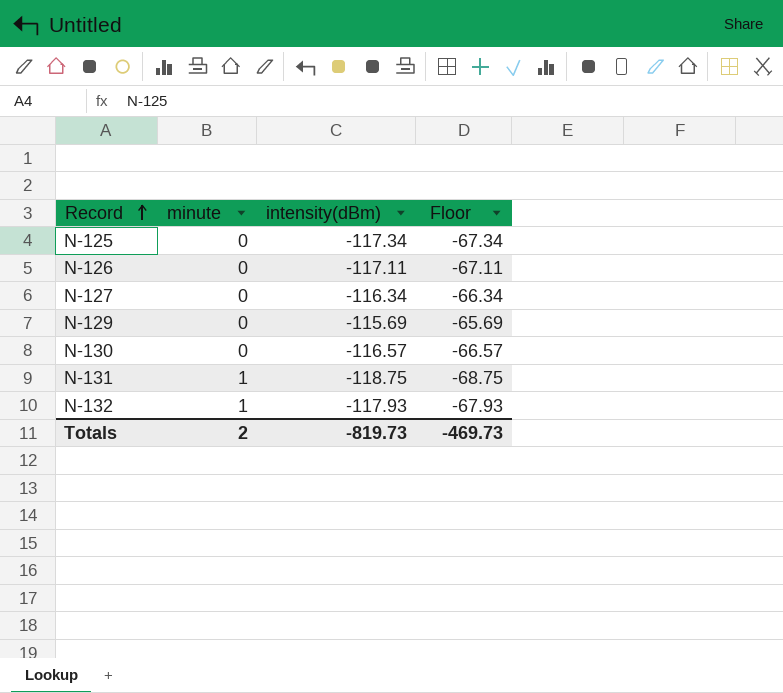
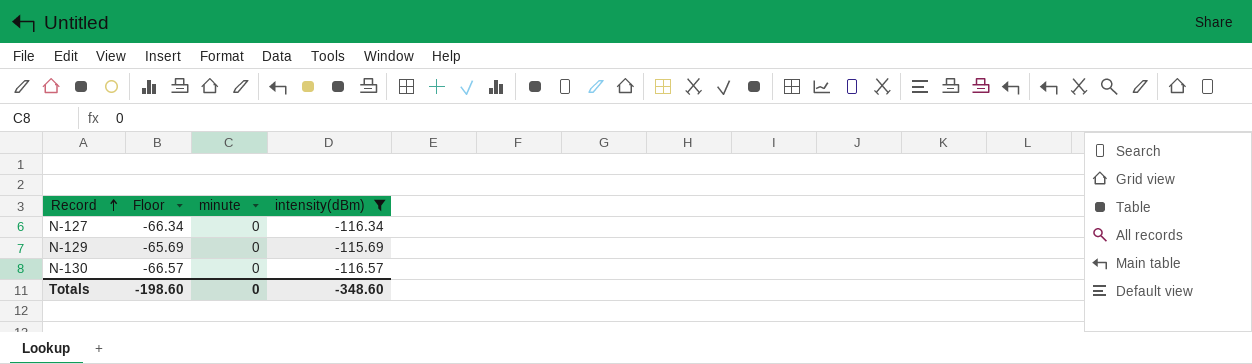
filter: none -> intensity(dBm) >= -116.57
column Floor | position: 4 -> 2
Totals | Floor: -469.73 -> -198.60
Totals | minute: 2 -> 0
Totals | intensity(dBm): -819.73 -> -348.60

